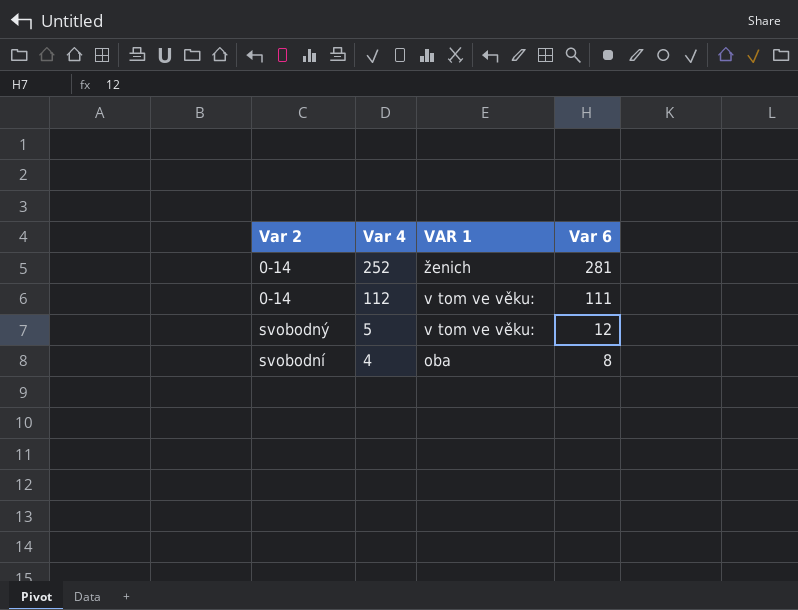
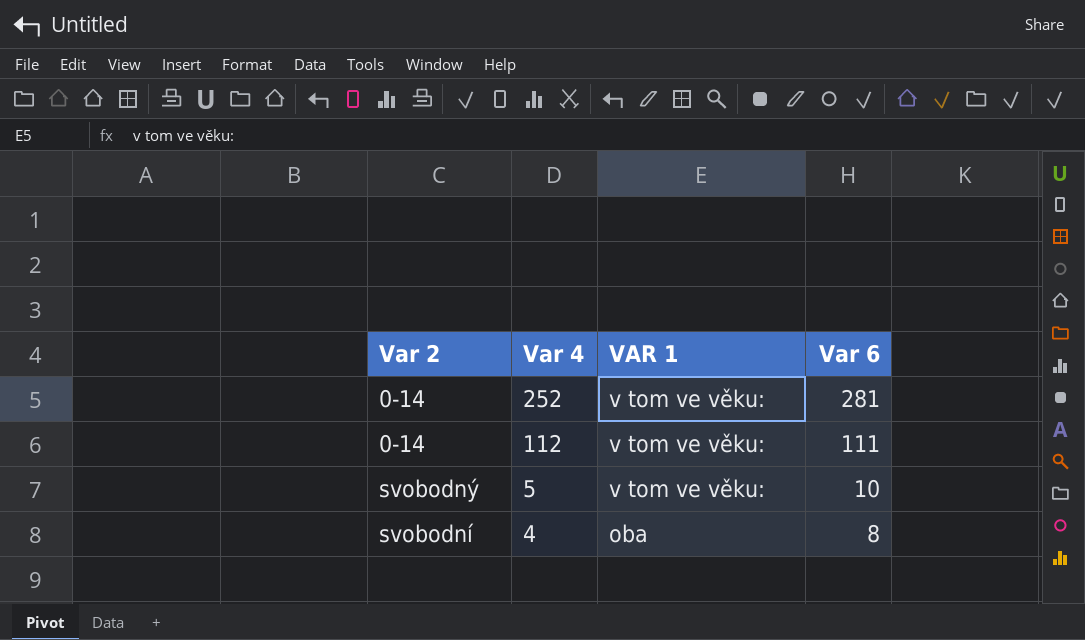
252 | VAR 1: ženich -> v tom ve věku:
5 | Var 6: 12 -> 10

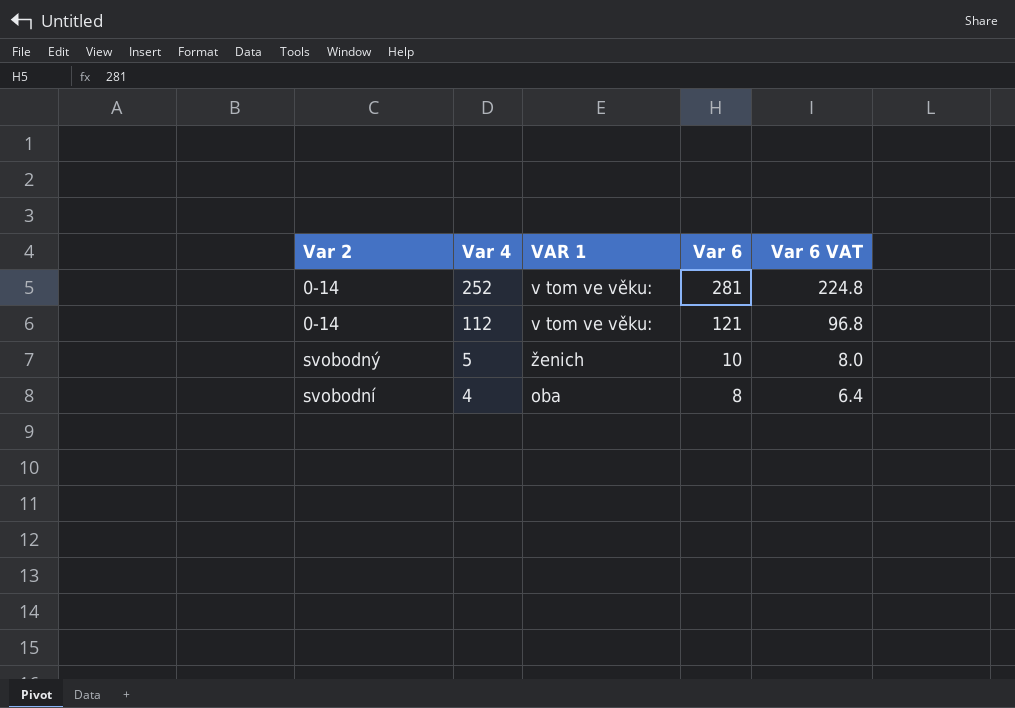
column Var 6 VAT | formula: none -> [Var 6] * 0.8
112 | Var 6: 111 -> 121
5 | VAR 1: v tom ve věku: -> ženich

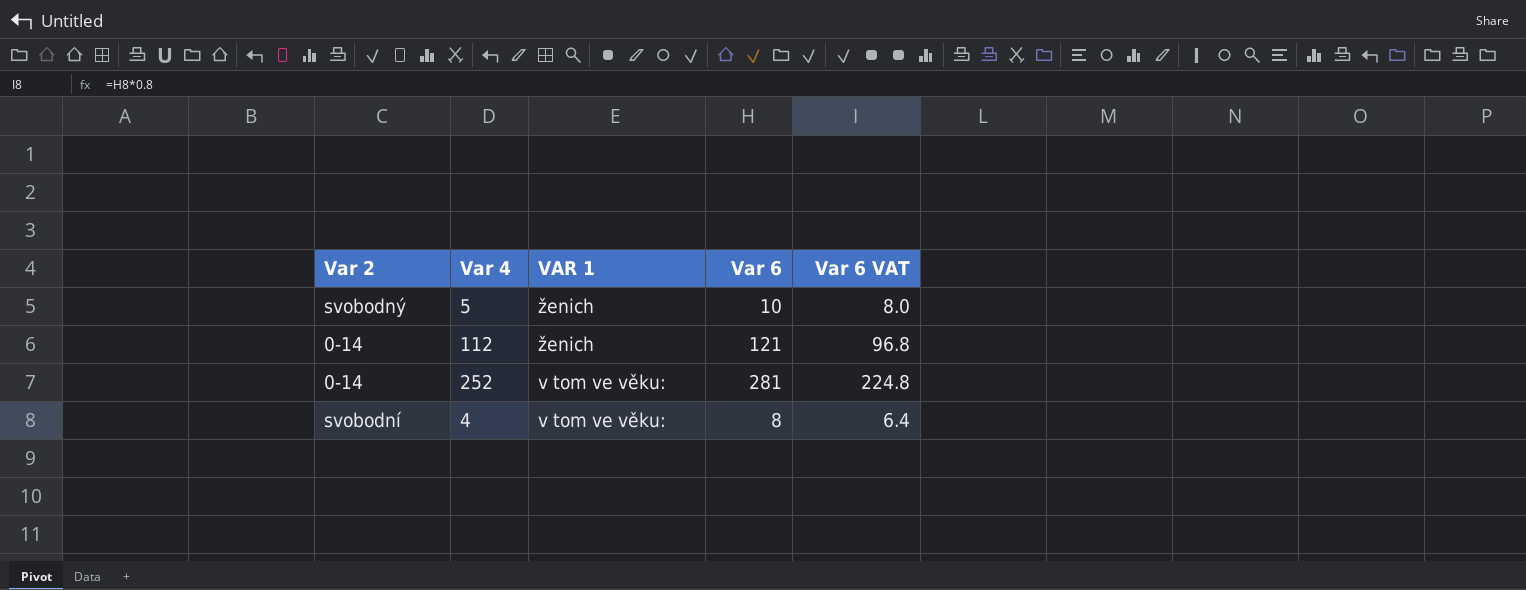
row order: Var 4 descending -> VAR 1 descending
112 | VAR 1: v tom ve věku: -> ženich
4 | VAR 1: oba -> v tom ve věku:

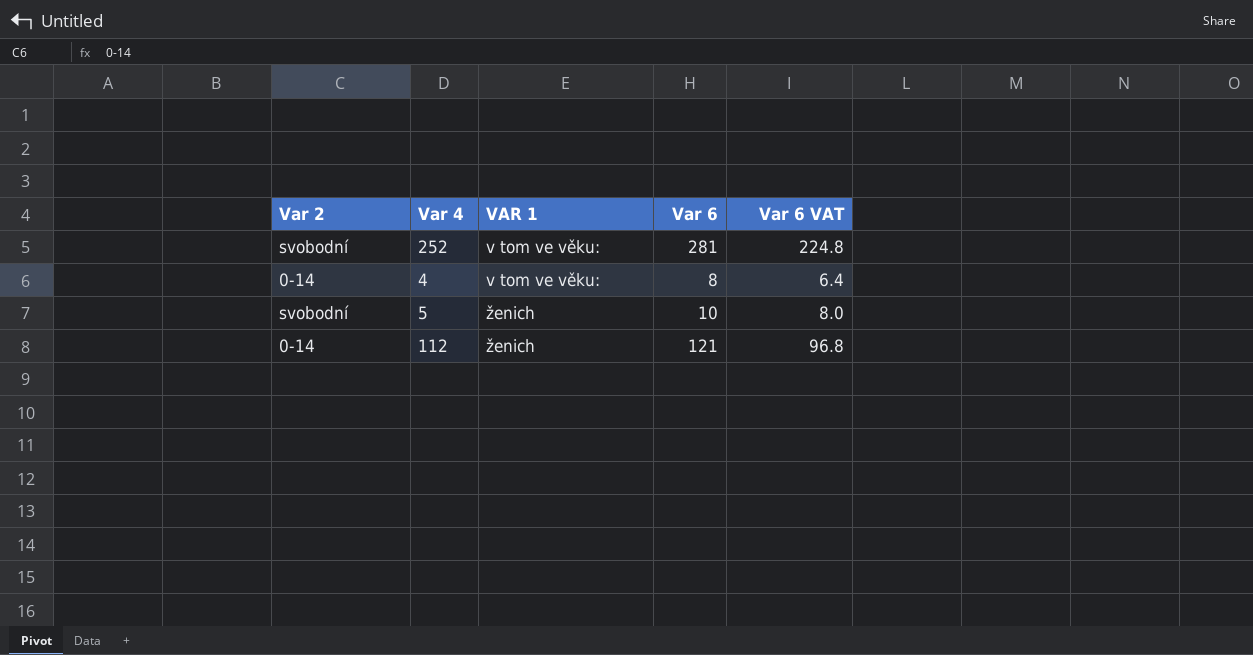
row order: VAR 1 descending -> VAR 1 ascending
252 | Var 2: 0-14 -> svobodní
4 | Var 2: svobodní -> 0-14
5 | Var 2: svobodný -> svobodní

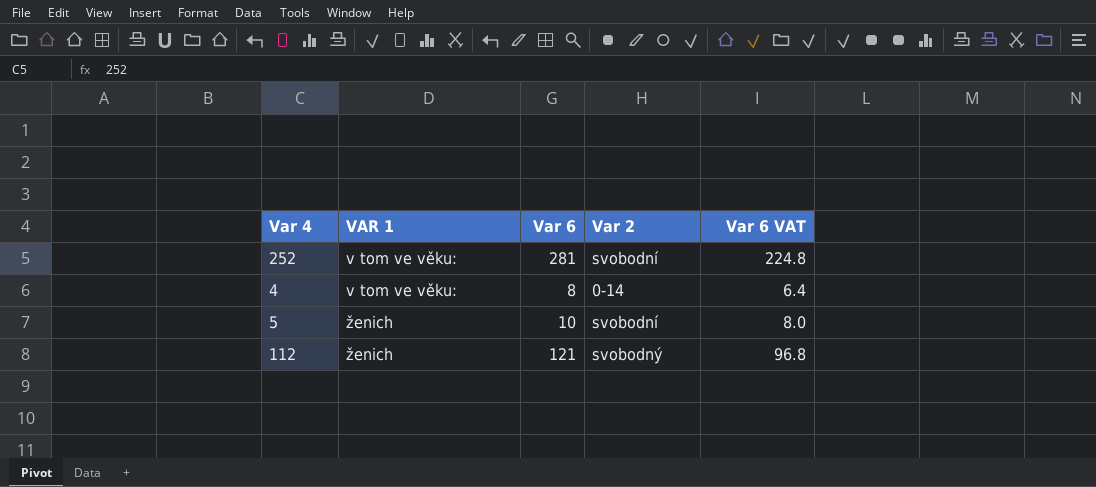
column Var 2 | position: 1 -> 4
112 | Var 2: 0-14 -> svobodný

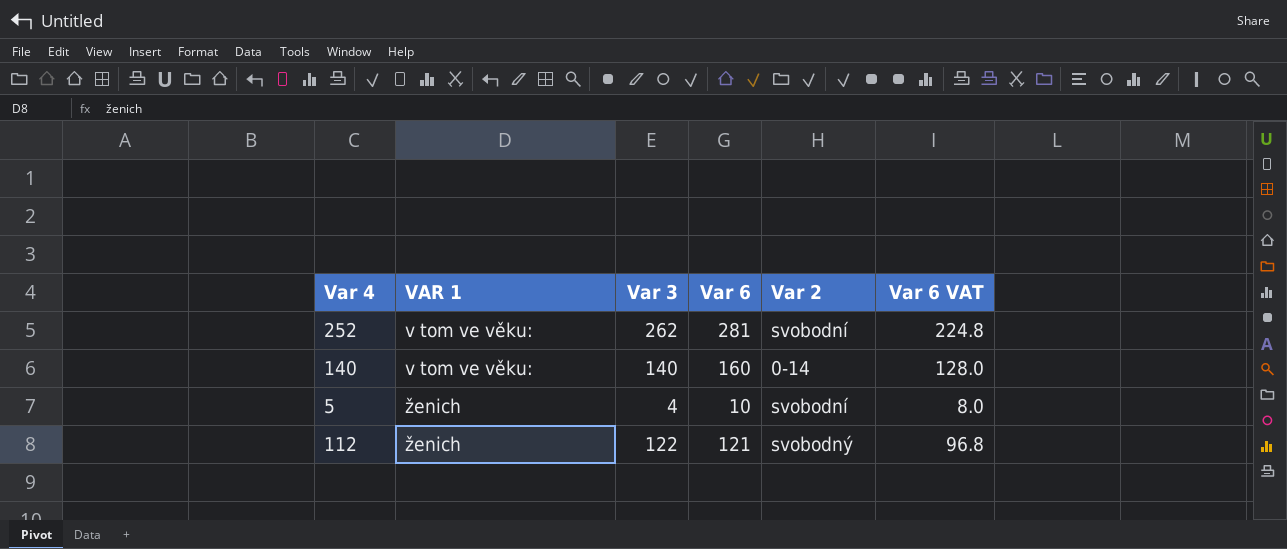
column Var 3 | position: none -> 3
row 4: v tom ve věku: | 8 | 0-14 | 6.4 -> none
row 140: none -> v tom ve věku: | 140 | 160 | 0-14 | 128.0

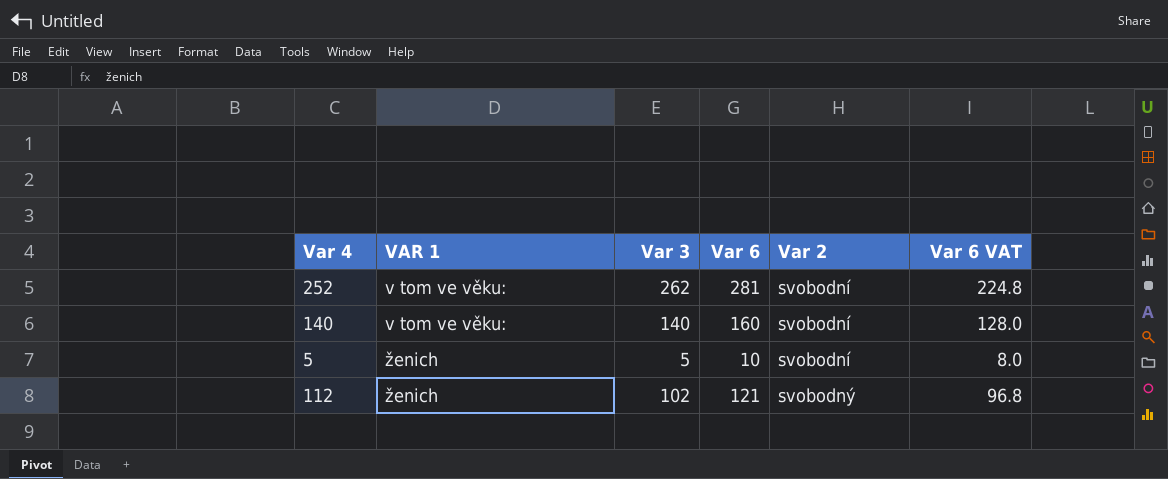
140 | Var 2: 0-14 -> svobodní
5 | Var 3: 4 -> 5
112 | Var 3: 122 -> 102

